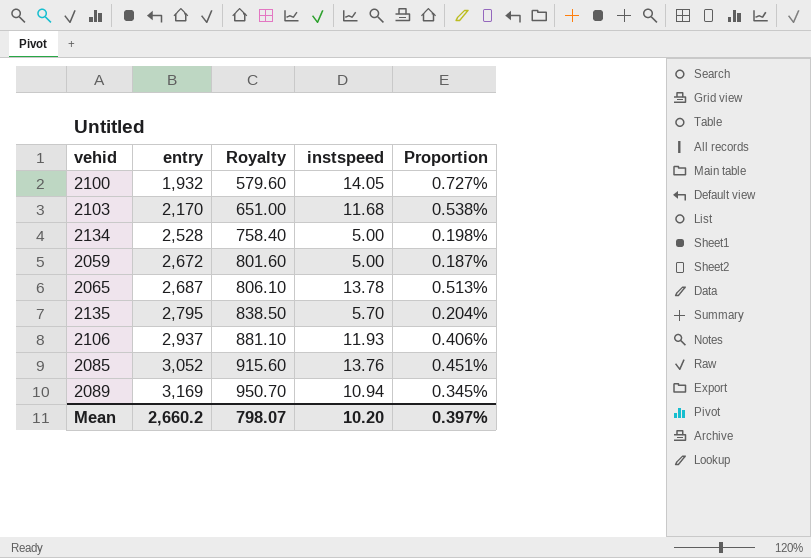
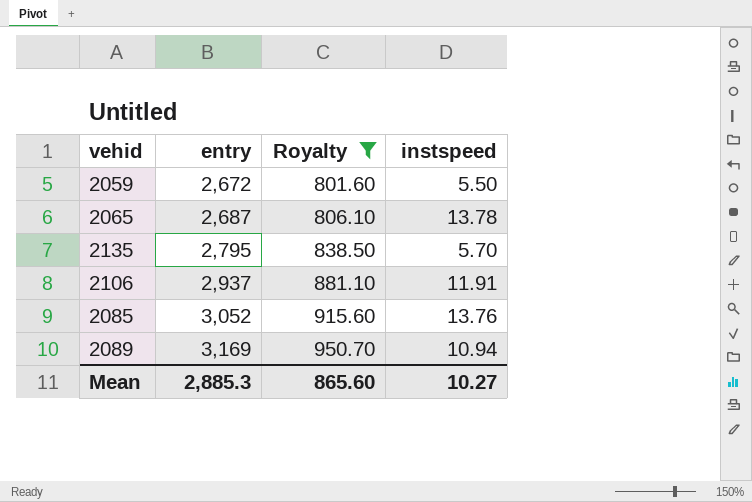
filter: none -> Royalty >= 801.60
column Proportion | formula: [instspeed] / [entry] -> none
2059 | instspeed: 5.00 -> 5.50
2106 | instspeed: 11.93 -> 11.91
Mean | entry: 2,660.2 -> 2,885.3
Mean | Royalty: 798.07 -> 865.60
Mean | instspeed: 10.20 -> 10.27

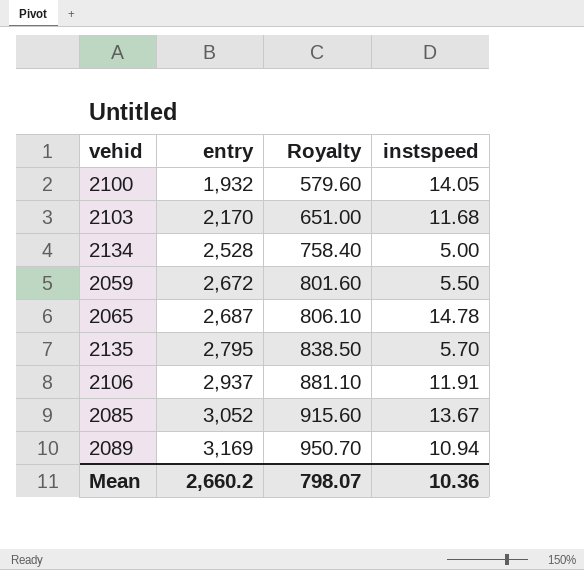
filter: Royalty >= 801.60 -> none
2065 | instspeed: 13.78 -> 14.78
2085 | instspeed: 13.76 -> 13.67
Mean | entry: 2,885.3 -> 2,660.2
Mean | Royalty: 865.60 -> 798.07
Mean | instspeed: 10.27 -> 10.36

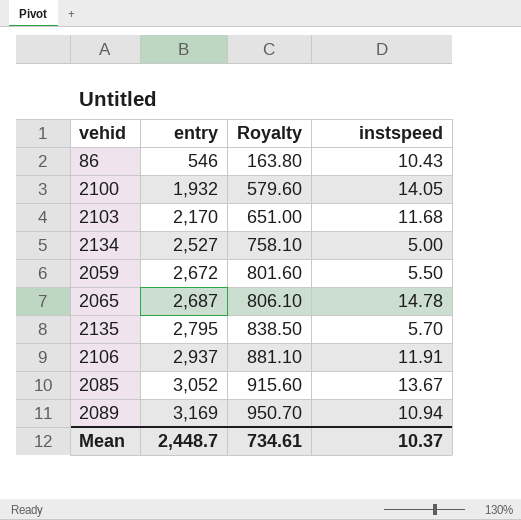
row 86: none -> 546 | 163.80 | 10.43
2134 | entry: 2,528 -> 2,527
2134 | Royalty: 758.40 -> 758.10
Mean | entry: 2,660.2 -> 2,448.7
Mean | Royalty: 798.07 -> 734.61
Mean | instspeed: 10.36 -> 10.37

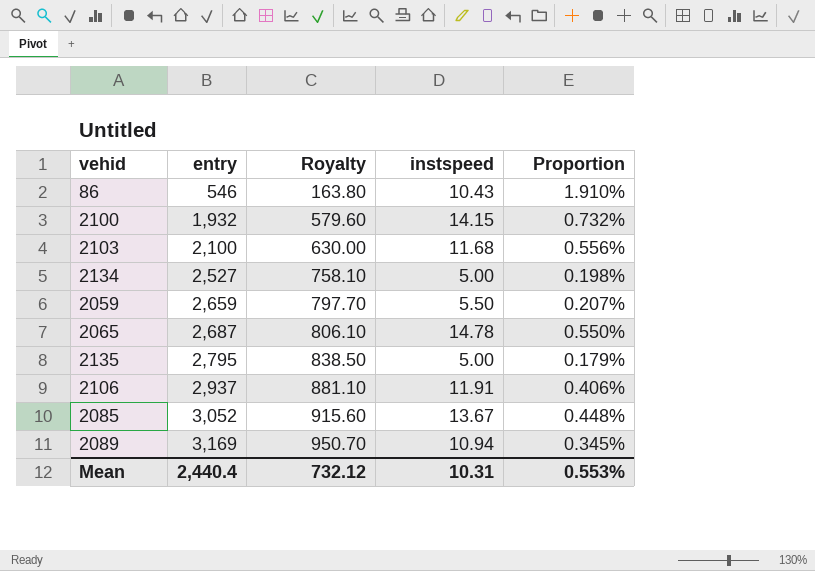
column Proportion | formula: none -> [instspeed] / [entry]
2100 | instspeed: 14.05 -> 14.15
2103 | entry: 2,170 -> 2,100
2103 | Royalty: 651.00 -> 630.00
2059 | entry: 2,672 -> 2,659
2059 | Royalty: 801.60 -> 797.70
2135 | instspeed: 5.70 -> 5.00
Mean | entry: 2,448.7 -> 2,440.4
Mean | Royalty: 734.61 -> 732.12
Mean | instspeed: 10.37 -> 10.31

